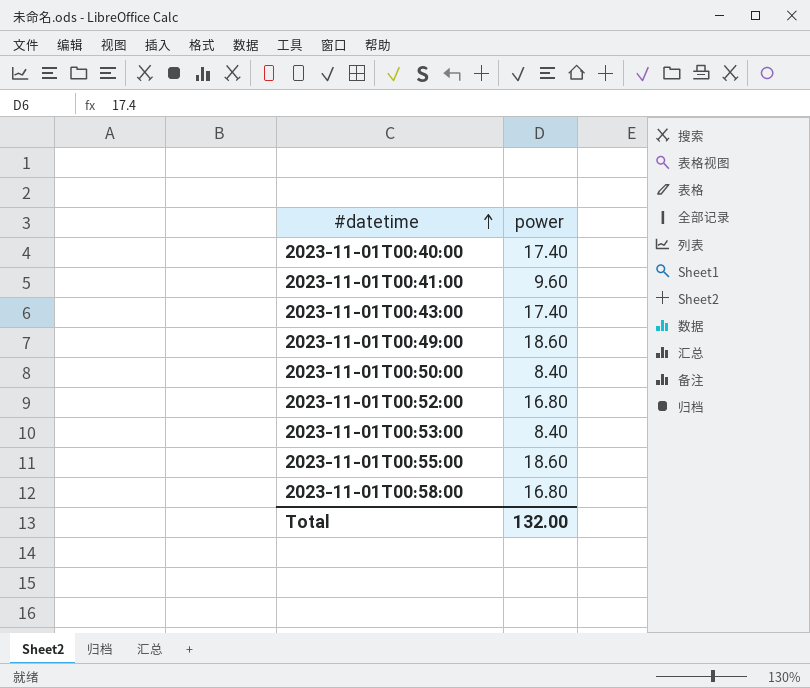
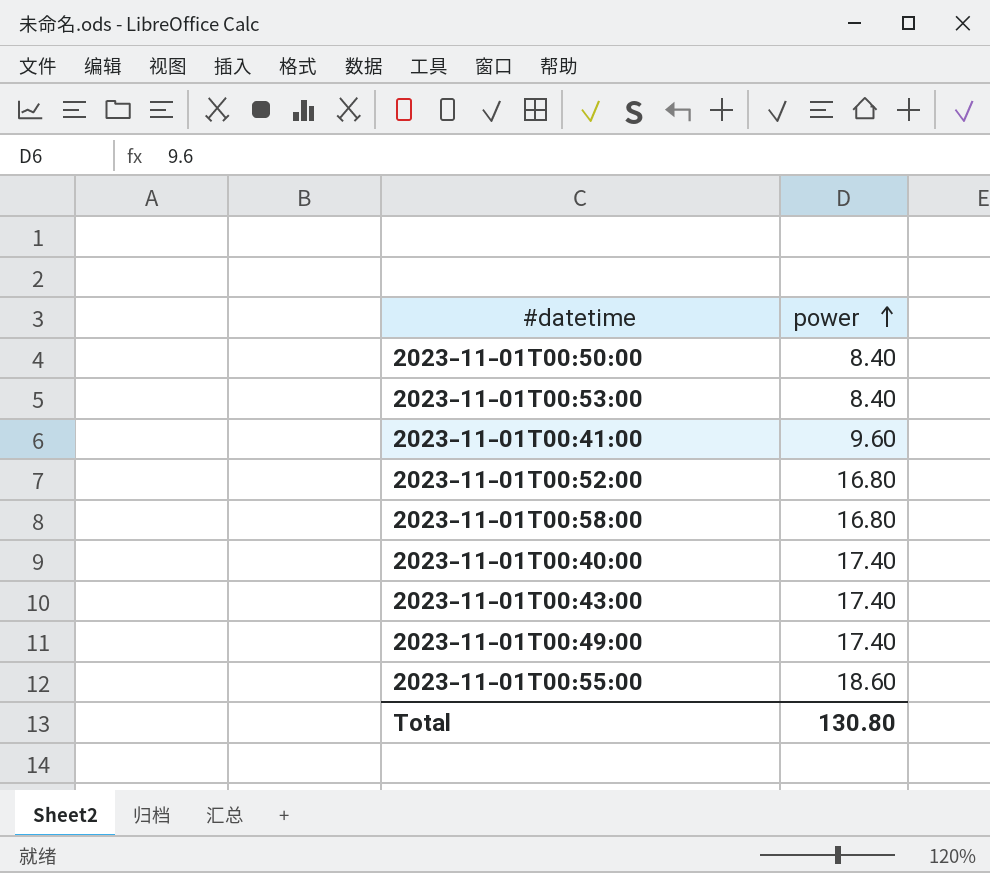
row order: #datetime ascending -> power ascending
2023-11-01T00:49:00 | power: 18.60 -> 17.40
Total | power: 132.00 -> 130.80

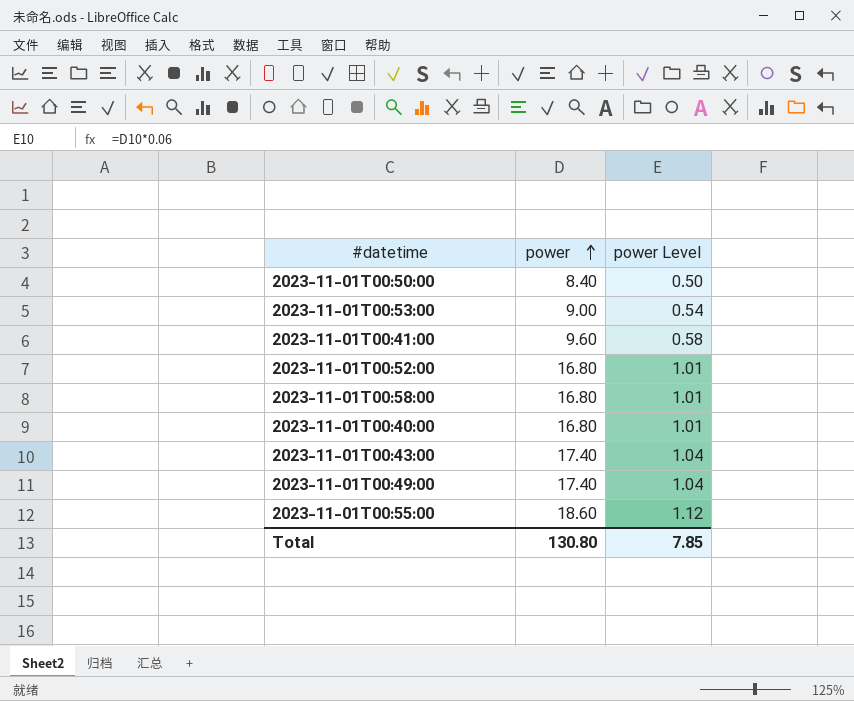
column power Level | formula: none -> [power] * 0.06
2023-11-01T00:53:00 | power: 8.40 -> 9.00
2023-11-01T00:40:00 | power: 17.40 -> 16.80

